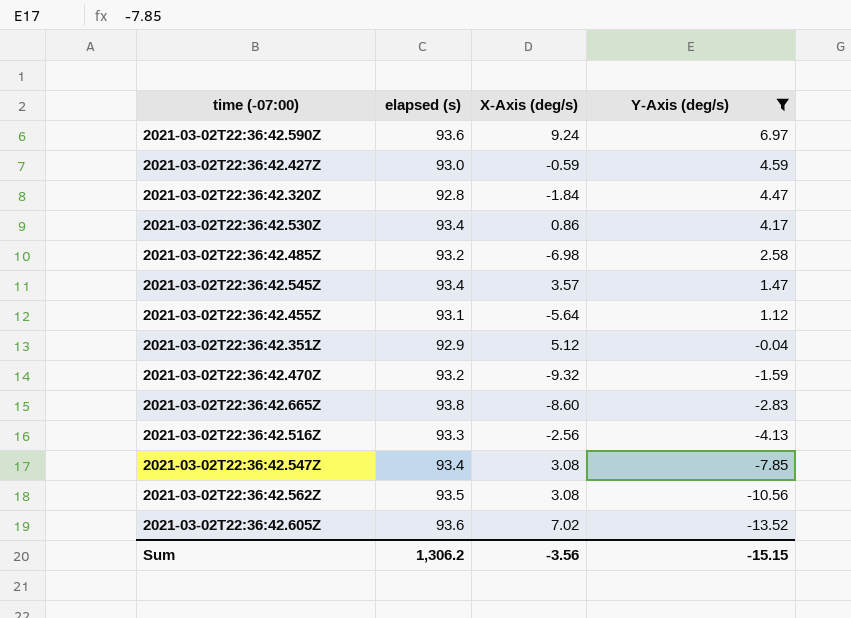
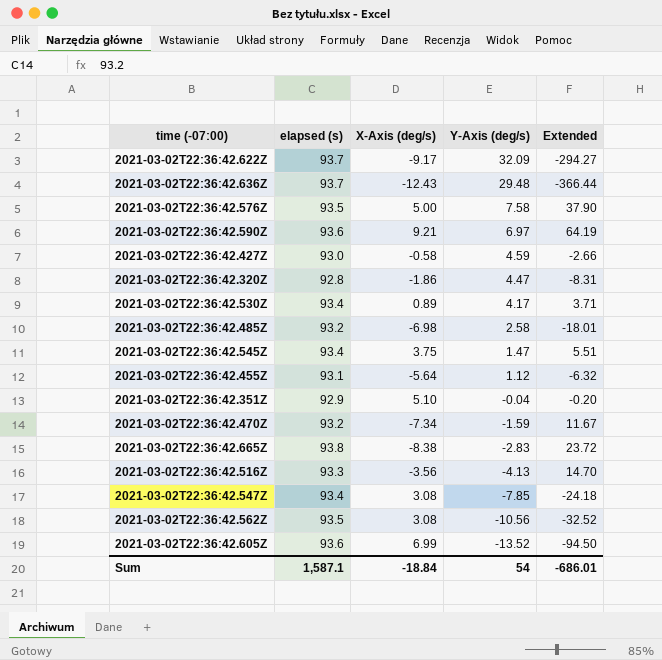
filter: Y-Axis (deg/s) <= 6.97 -> none
column Extended | formula: none -> [X-Axis (deg/s)] * [Y-Axis (deg/s)]
2021-03-02T22:36:42.590Z | X-Axis (deg/s): 9.24 -> 9.21
2021-03-02T22:36:42.427Z | X-Axis (deg/s): -0.59 -> -0.58
2021-03-02T22:36:42.320Z | X-Axis (deg/s): -1.84 -> -1.86
2021-03-02T22:36:42.530Z | X-Axis (deg/s): 0.86 -> 0.89
2021-03-02T22:36:42.545Z | X-Axis (deg/s): 3.57 -> 3.75
2021-03-02T22:36:42.351Z | X-Axis (deg/s): 5.12 -> 5.10
2021-03-02T22:36:42.470Z | X-Axis (deg/s): -9.32 -> -7.34
2021-03-02T22:36:42.665Z | X-Axis (deg/s): -8.60 -> -8.38
2021-03-02T22:36:42.516Z | X-Axis (deg/s): -2.56 -> -3.56
2021-03-02T22:36:42.605Z | X-Axis (deg/s): 7.02 -> 6.99
Sum | elapsed (s): 1,306.2 -> 1,587.1
Sum | X-Axis (deg/s): -3.56 -> -18.84
Sum | Y-Axis (deg/s): -15.15 -> 54

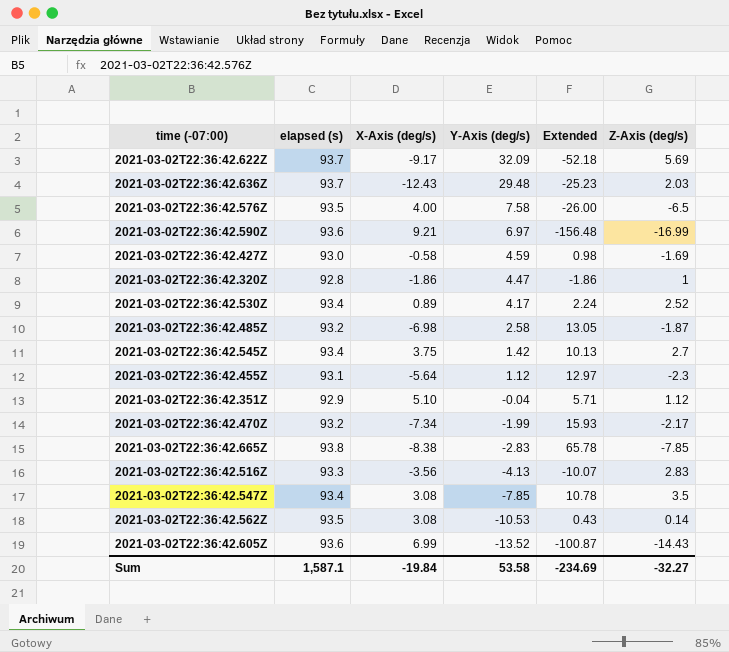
column Extended | formula: [X-Axis (deg/s)] * [Y-Axis (deg/s)] -> [X-Axis (deg/s)] * [Z-Axis (deg/s)]
column Z-Axis (deg/s) | position: none -> 6
2021-03-02T22:36:42.576Z | X-Axis (deg/s): 5.00 -> 4.00
2021-03-02T22:36:42.545Z | Y-Axis (deg/s): 1.47 -> 1.42
2021-03-02T22:36:42.470Z | Y-Axis (deg/s): -1.59 -> -1.99
2021-03-02T22:36:42.562Z | Y-Axis (deg/s): -10.56 -> -10.53
Sum | X-Axis (deg/s): -18.84 -> -19.84
Sum | Y-Axis (deg/s): 54 -> 53.58
Sum | Extended: -686.01 -> -234.69

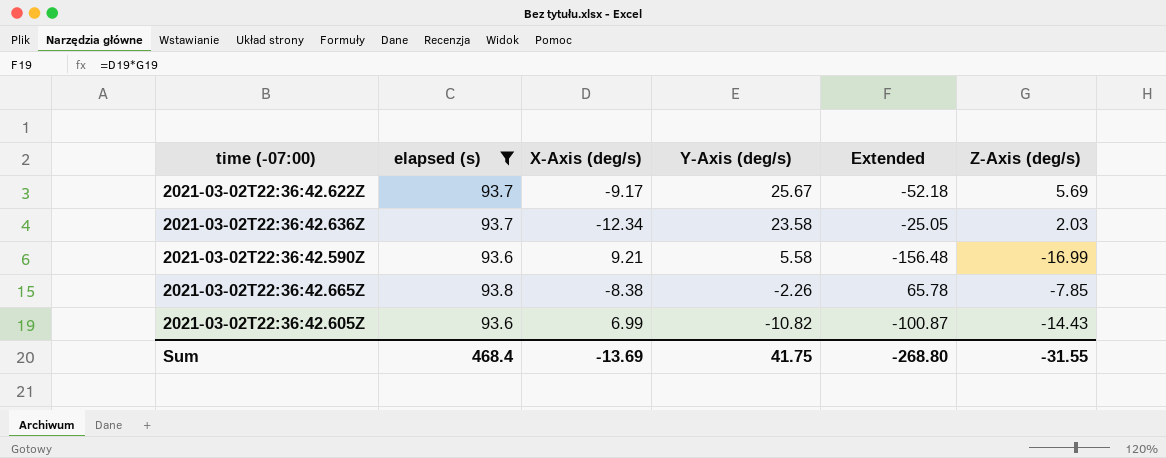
filter: none -> elapsed (s) >= 93.6
2021-03-02T22:36:42.622Z | Y-Axis (deg/s): 32.09 -> 25.67
2021-03-02T22:36:42.636Z | X-Axis (deg/s): -12.43 -> -12.34
2021-03-02T22:36:42.636Z | Y-Axis (deg/s): 29.48 -> 23.58
2021-03-02T22:36:42.636Z | Extended: -25.23 -> -25.05
2021-03-02T22:36:42.590Z | Y-Axis (deg/s): 6.97 -> 5.58
2021-03-02T22:36:42.665Z | Y-Axis (deg/s): -2.83 -> -2.26
2021-03-02T22:36:42.605Z | Y-Axis (deg/s): -13.52 -> -10.82
Sum | elapsed (s): 1,587.1 -> 468.4
Sum | X-Axis (deg/s): -19.84 -> -13.69
Sum | Y-Axis (deg/s): 53.58 -> 41.75
Sum | Extended: -234.69 -> -268.80
Sum | Z-Axis (deg/s): -32.27 -> -31.55

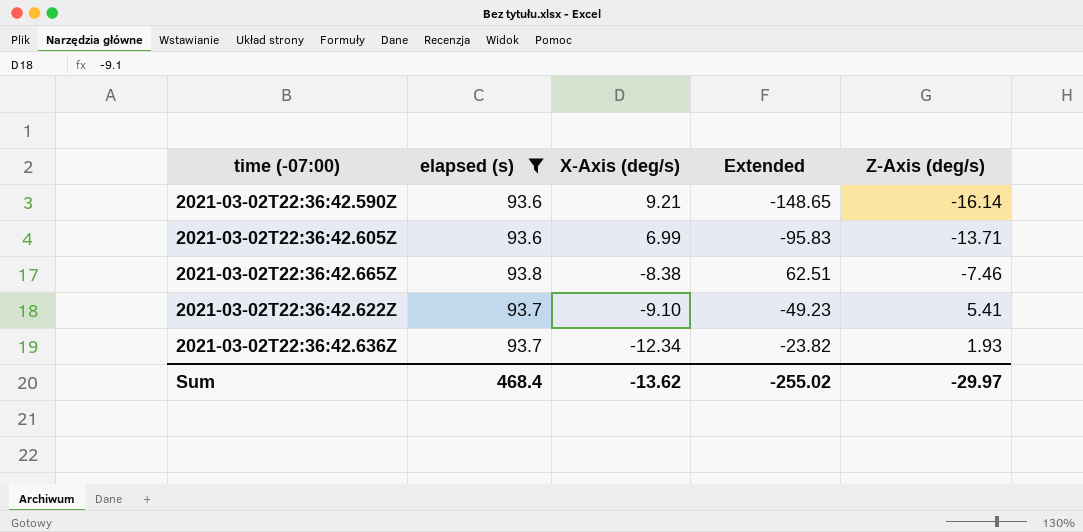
row order: Y-Axis (deg/s) descending -> X-Axis (deg/s) descending
column Y-Axis (deg/s) | position: 4 -> none
2021-03-02T22:36:42.590Z | Extended: -156.48 -> -148.65
2021-03-02T22:36:42.590Z | Z-Axis (deg/s): -16.99 -> -16.14
2021-03-02T22:36:42.605Z | Extended: -100.87 -> -95.83
2021-03-02T22:36:42.605Z | Z-Axis (deg/s): -14.43 -> -13.71
2021-03-02T22:36:42.665Z | Extended: 65.78 -> 62.51
2021-03-02T22:36:42.665Z | Z-Axis (deg/s): -7.85 -> -7.46
2021-03-02T22:36:42.622Z | X-Axis (deg/s): -9.17 -> -9.10
2021-03-02T22:36:42.622Z | Extended: -52.18 -> -49.23
2021-03-02T22:36:42.622Z | Z-Axis (deg/s): 5.69 -> 5.41
2021-03-02T22:36:42.636Z | Extended: -25.05 -> -23.82
2021-03-02T22:36:42.636Z | Z-Axis (deg/s): 2.03 -> 1.93
Sum | X-Axis (deg/s): -13.69 -> -13.62
Sum | Extended: -268.80 -> -255.02
Sum | Z-Axis (deg/s): -31.55 -> -29.97

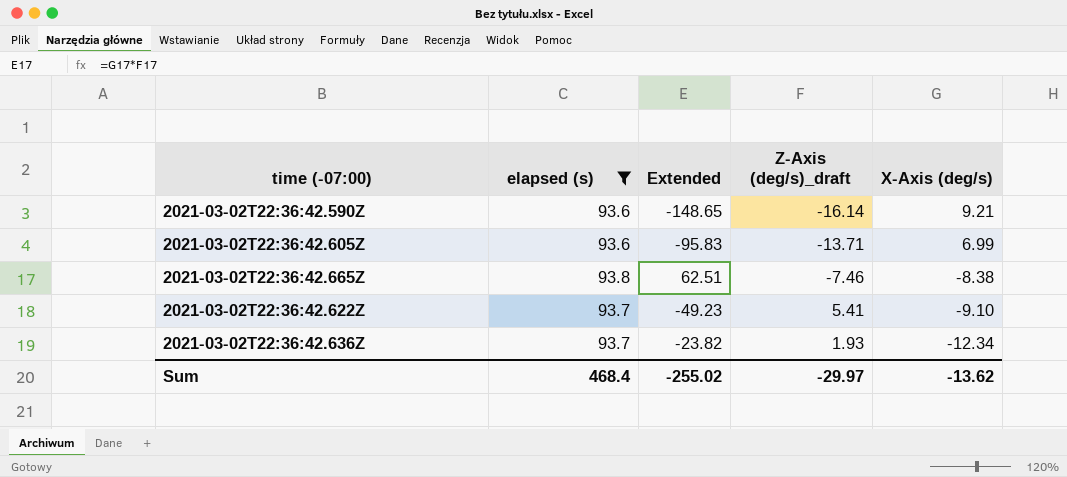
column name: Z-Axis (deg/s) -> Z-Axis (deg/s)_draft
column X-Axis (deg/s) | position: 3 -> 5

